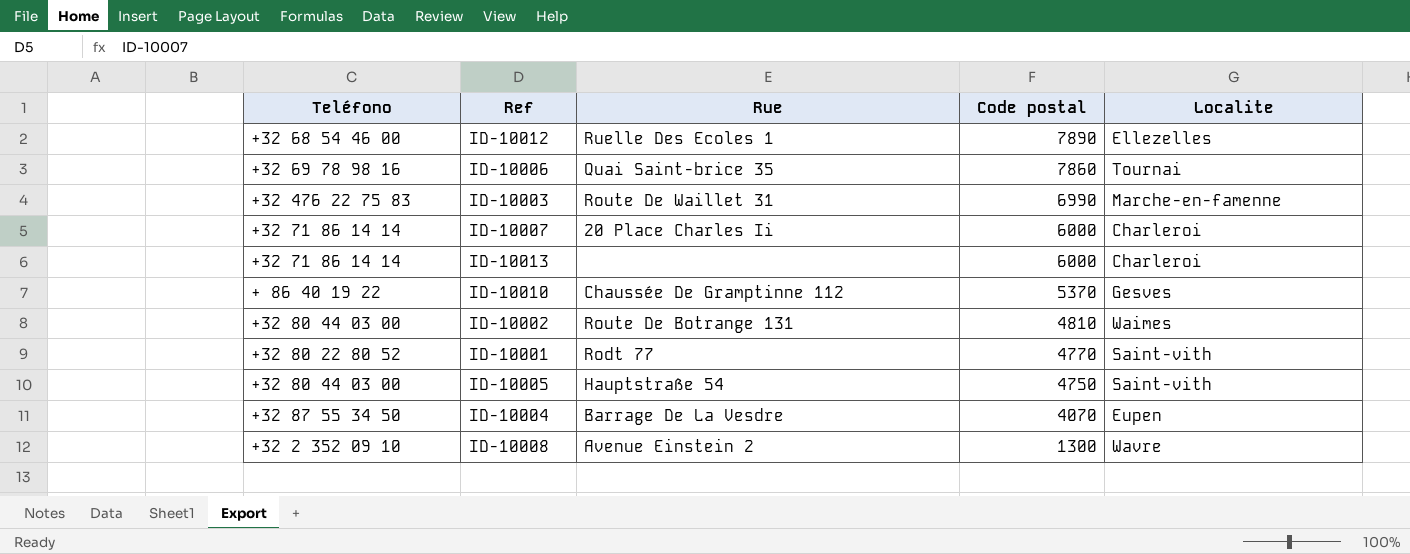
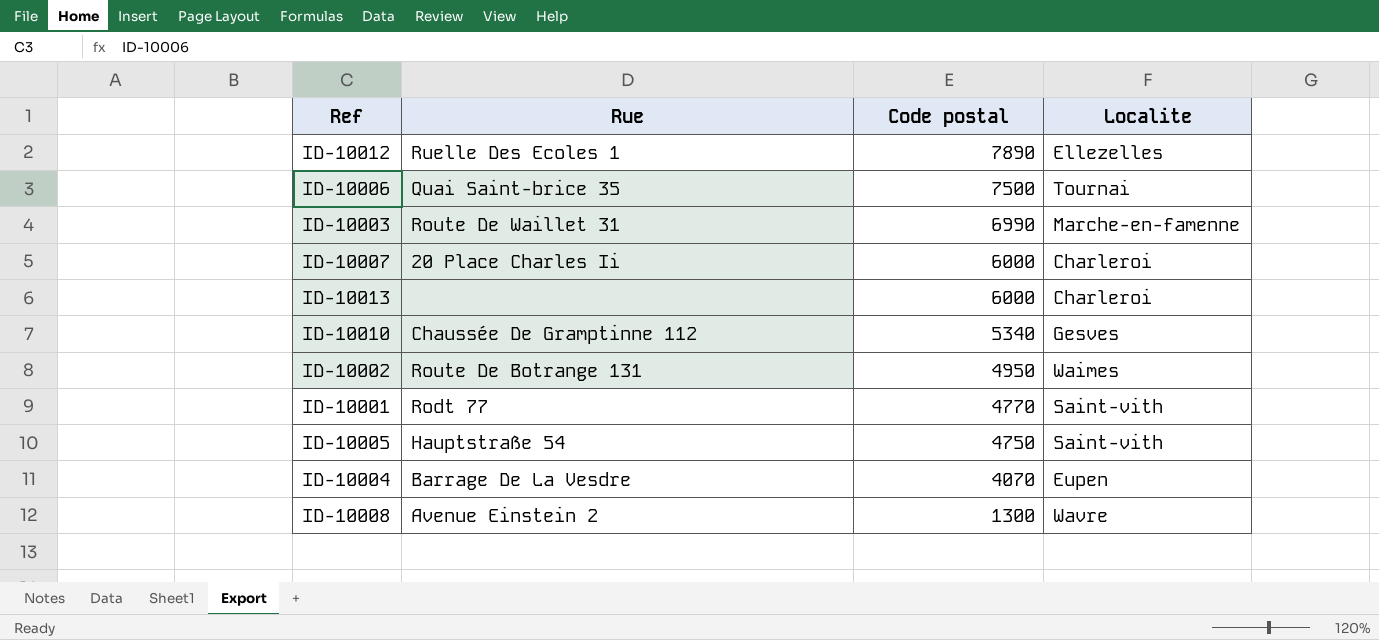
column Teléfono | position: 1 -> none
ID-10006 | Code postal: 7860 -> 7500
ID-10010 | Code postal: 5370 -> 5340
ID-10002 | Code postal: 4810 -> 4950

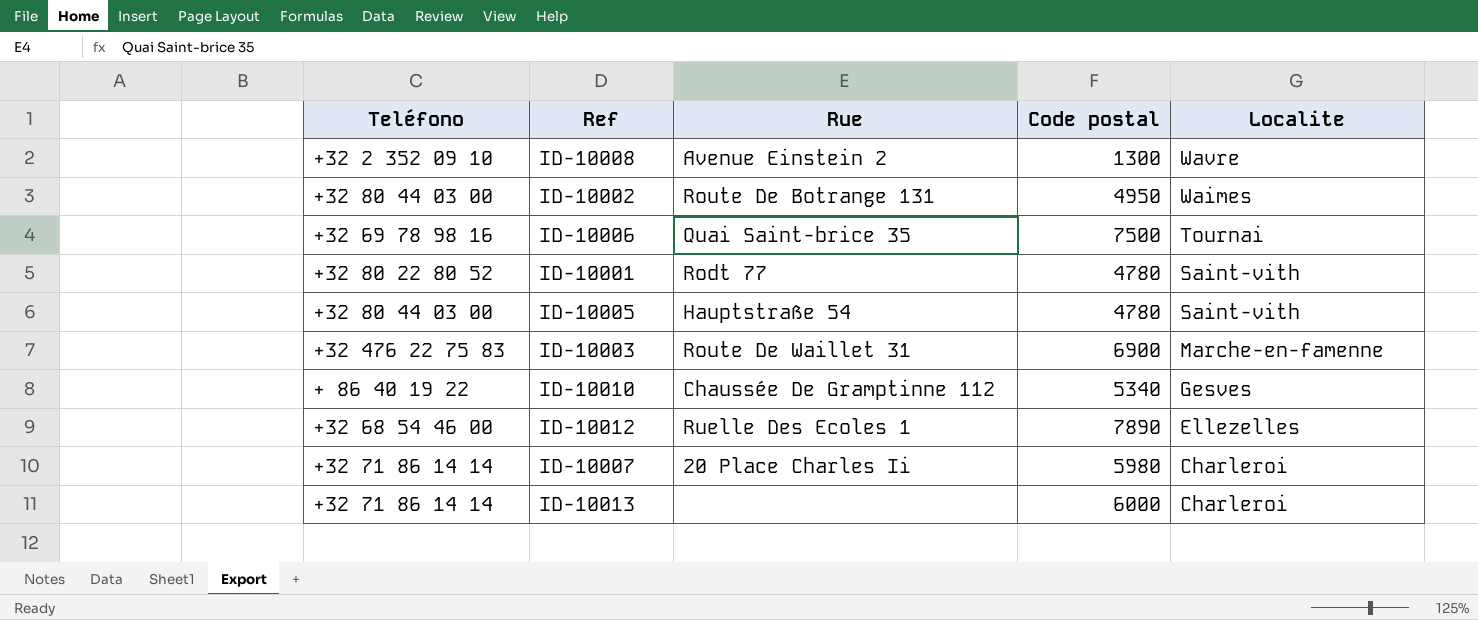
row order: Code postal descending -> Localite descending
column Teléfono | position: none -> 1
row ID-10004: Barrage De La Vesdre | 4070 | Eupen -> none
ID-10001 | Code postal: 4770 -> 4780
ID-10005 | Code postal: 4750 -> 4780
ID-10003 | Code postal: 6990 -> 6900
ID-10007 | Code postal: 6000 -> 5980

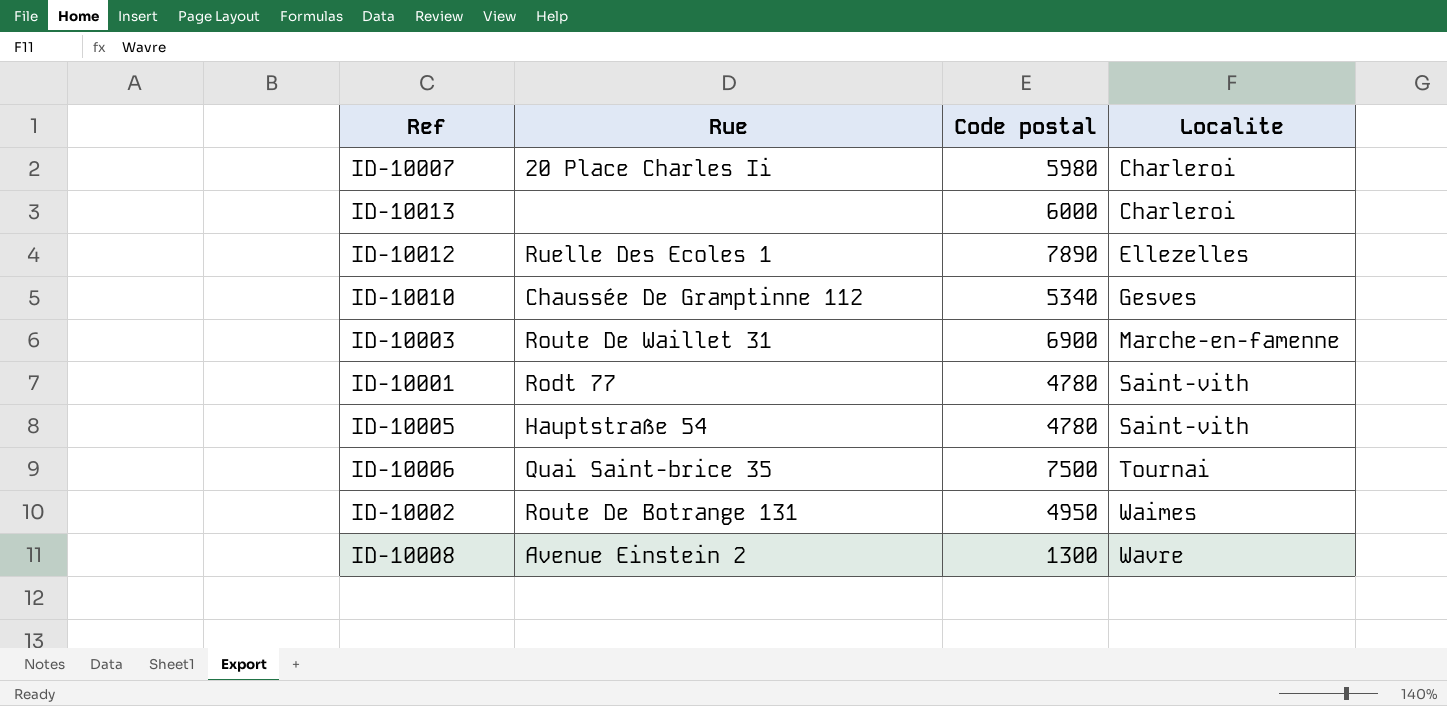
row order: Localite descending -> Localite ascending
column Teléfono | position: 1 -> none

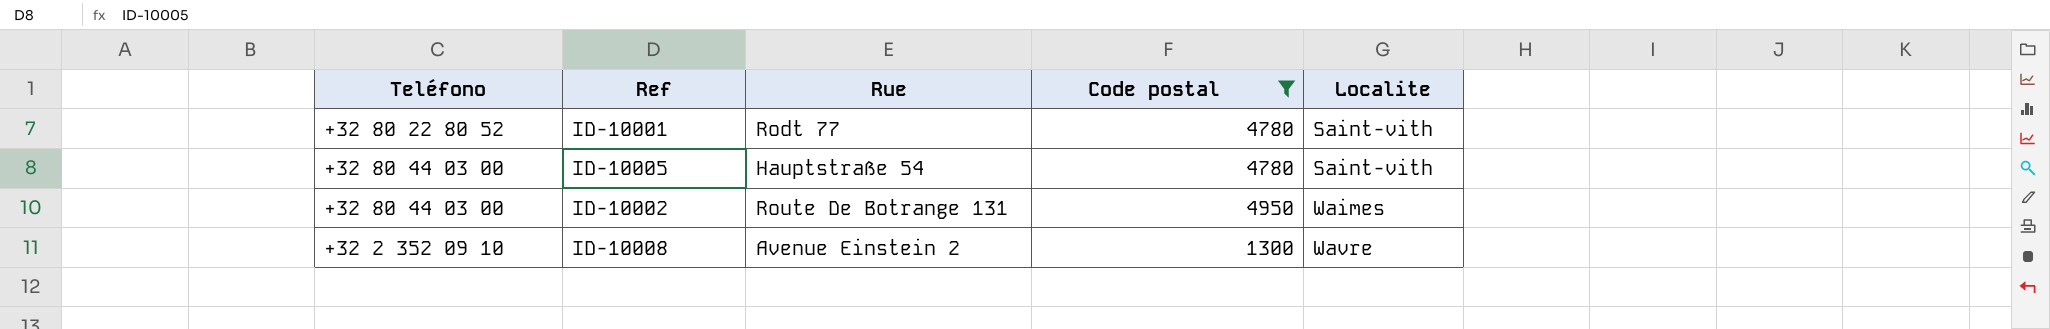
filter: none -> Code postal <= 4950
column Teléfono | position: none -> 1

